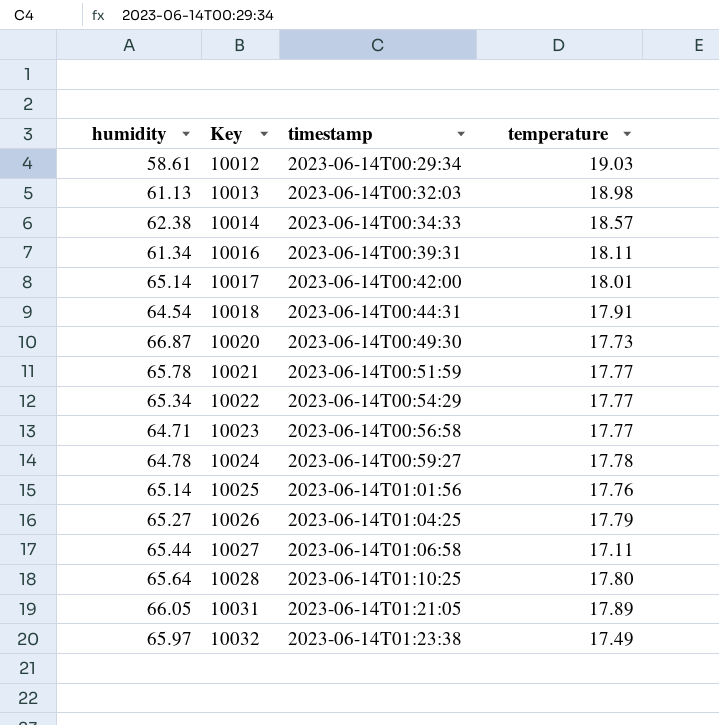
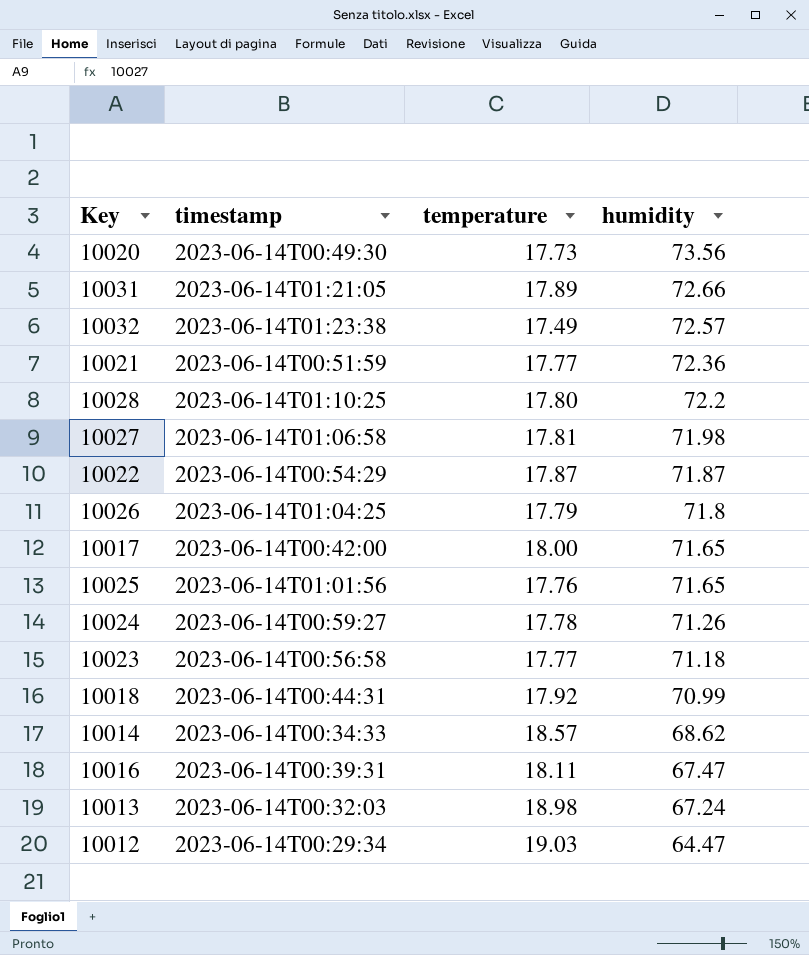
row order: Key ascending -> humidity descending
column humidity | position: 1 -> 4
10020 | humidity: 66.87 -> 73.56
10031 | humidity: 66.05 -> 72.66
10032 | humidity: 65.97 -> 72.57
10021 | humidity: 65.78 -> 72.36
10028 | humidity: 65.64 -> 72.2
10027 | temperature: 17.11 -> 17.81
10027 | humidity: 65.44 -> 71.98
10022 | temperature: 17.77 -> 17.87
10022 | humidity: 65.34 -> 71.87
10026 | humidity: 65.27 -> 71.8
10017 | temperature: 18.01 -> 18.00
10017 | humidity: 65.14 -> 71.65
10025 | humidity: 65.14 -> 71.65
10024 | humidity: 64.78 -> 71.26
10023 | humidity: 64.71 -> 71.18
10018 | temperature: 17.91 -> 17.92
10018 | humidity: 64.54 -> 70.99
10014 | humidity: 62.38 -> 68.62
10016 | humidity: 61.34 -> 67.47
10013 | humidity: 61.13 -> 67.24
10012 | humidity: 58.61 -> 64.47

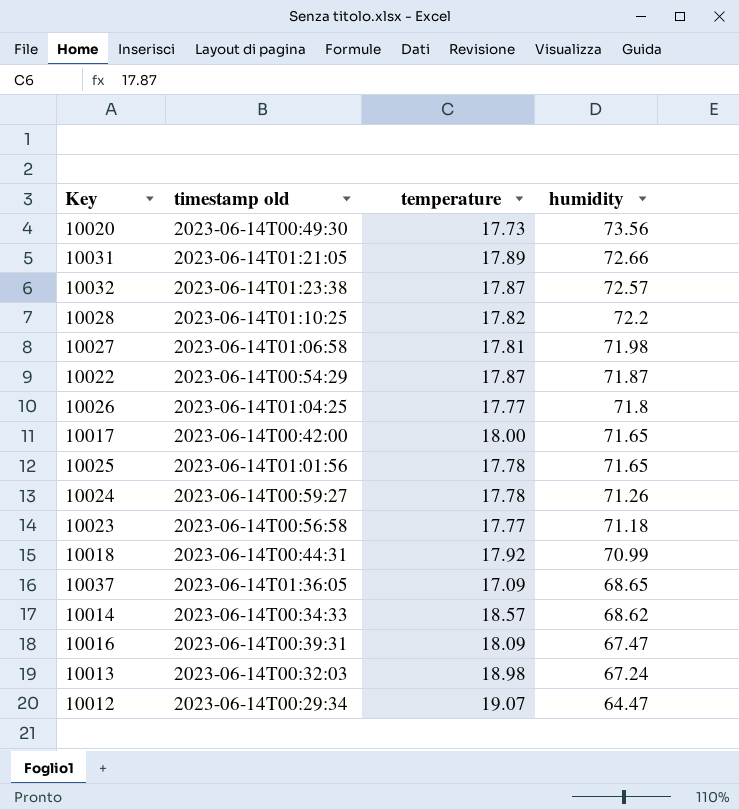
column name: timestamp -> timestamp old
row 10021: 2023-06-14T00:51:59 | 17.77 | 72.36 -> none
10032 | temperature: 17.49 -> 17.87
10028 | temperature: 17.80 -> 17.82
10026 | temperature: 17.79 -> 17.77
10025 | temperature: 17.76 -> 17.78
row 10037: none -> 2023-06-14T01:36:05 | 17.09 | 68.65
10016 | temperature: 18.11 -> 18.09
10012 | temperature: 19.03 -> 19.07

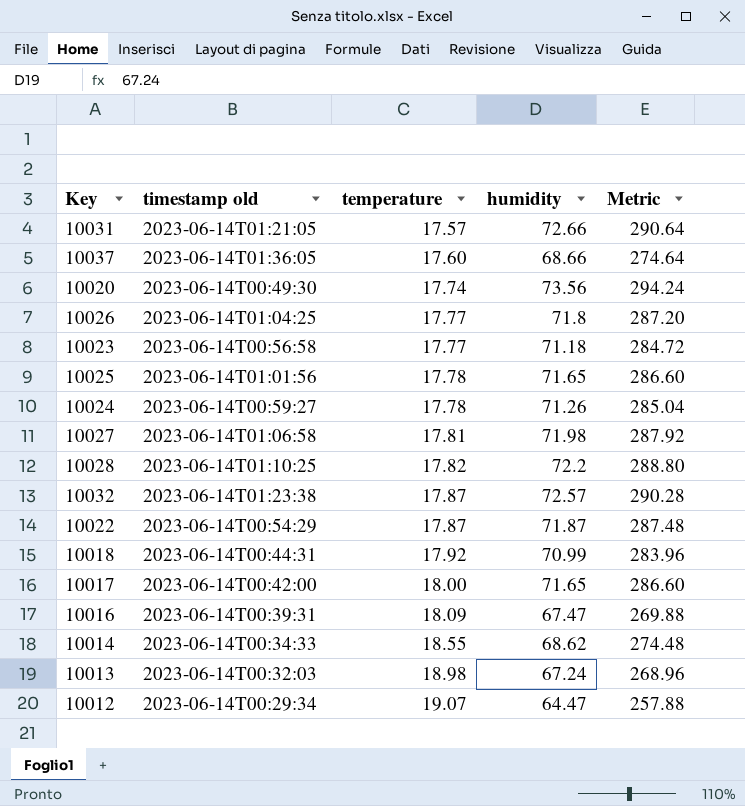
row order: humidity descending -> temperature ascending
column Metric | formula: none -> [humidity] * 4
10031 | temperature: 17.89 -> 17.57
10037 | temperature: 17.09 -> 17.60
10037 | humidity: 68.65 -> 68.66
10020 | temperature: 17.73 -> 17.74
10014 | temperature: 18.57 -> 18.55

